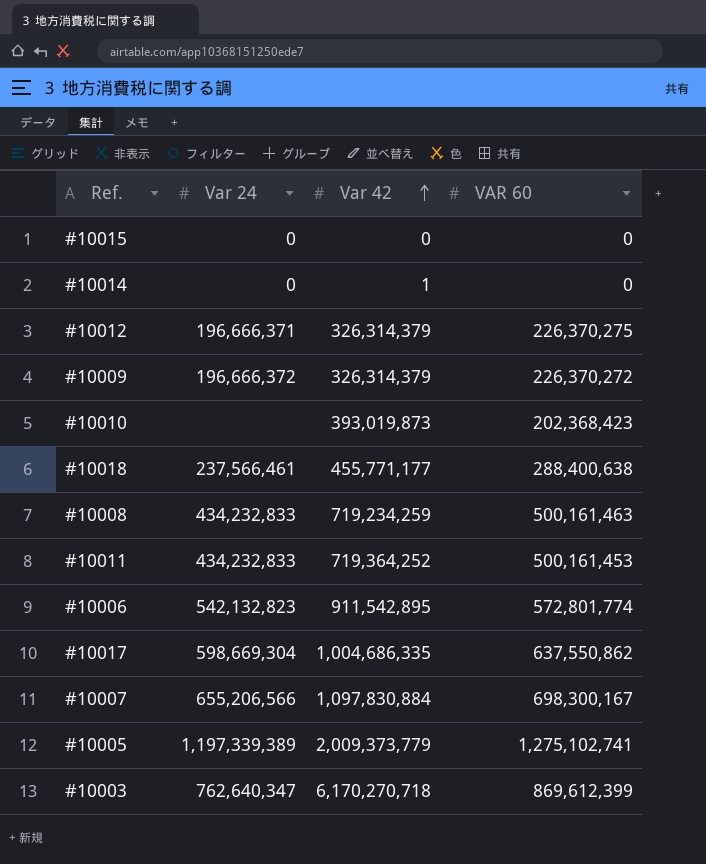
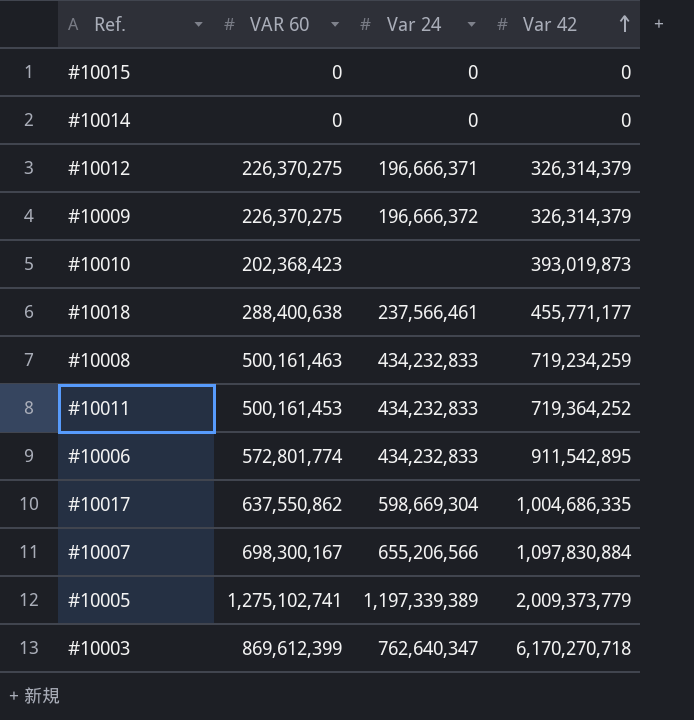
column VAR 60 | position: 4 -> 2
#10014 | Var 42: 1 -> 0
#10009 | VAR 60: 226,370,272 -> 226,370,275
#10006 | Var 24: 542,132,823 -> 434,232,833

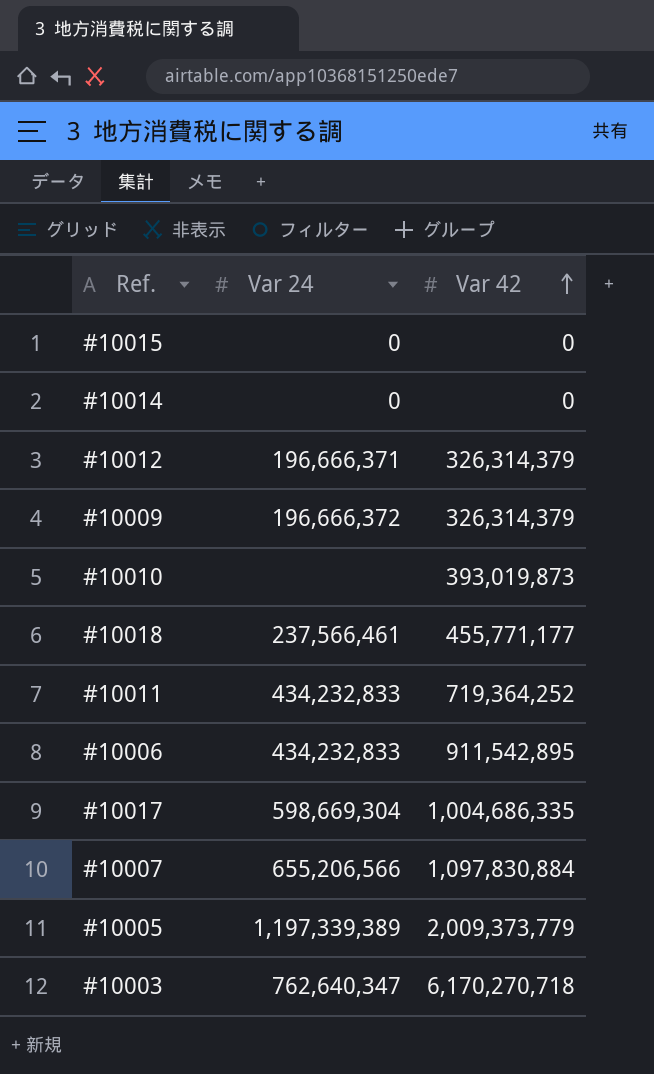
column VAR 60 | position: 2 -> none
row #10008: 500,161,463 | 434,232,833 | 719,234,259 -> none

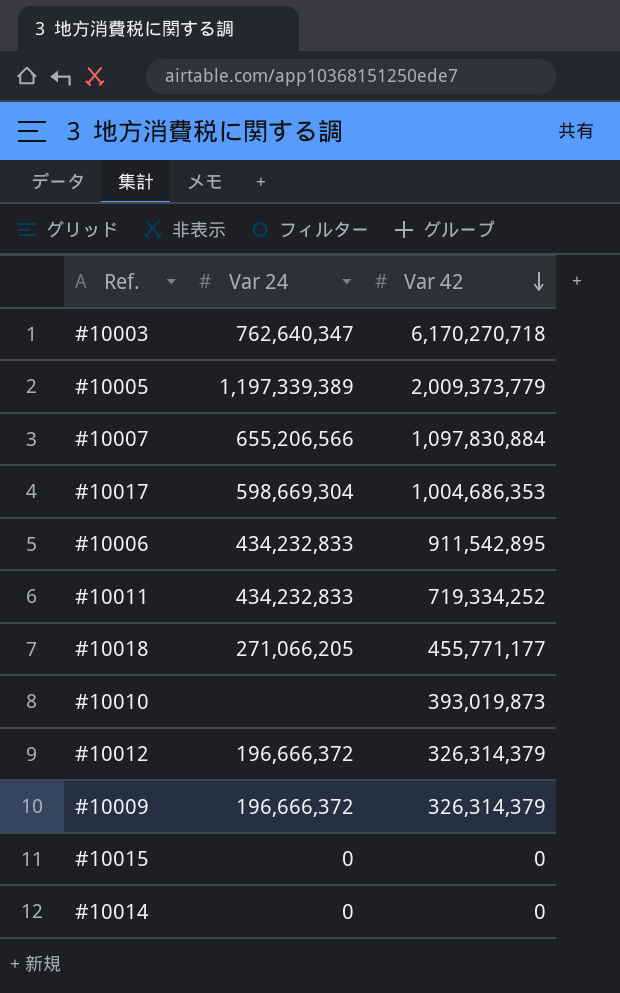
row order: Var 42 ascending -> Var 42 descending
#10017 | Var 42: 1,004,686,335 -> 1,004,686,353
#10011 | Var 42: 719,364,252 -> 719,334,252
#10018 | Var 24: 237,566,461 -> 271,066,205
#10012 | Var 24: 196,666,371 -> 196,666,372

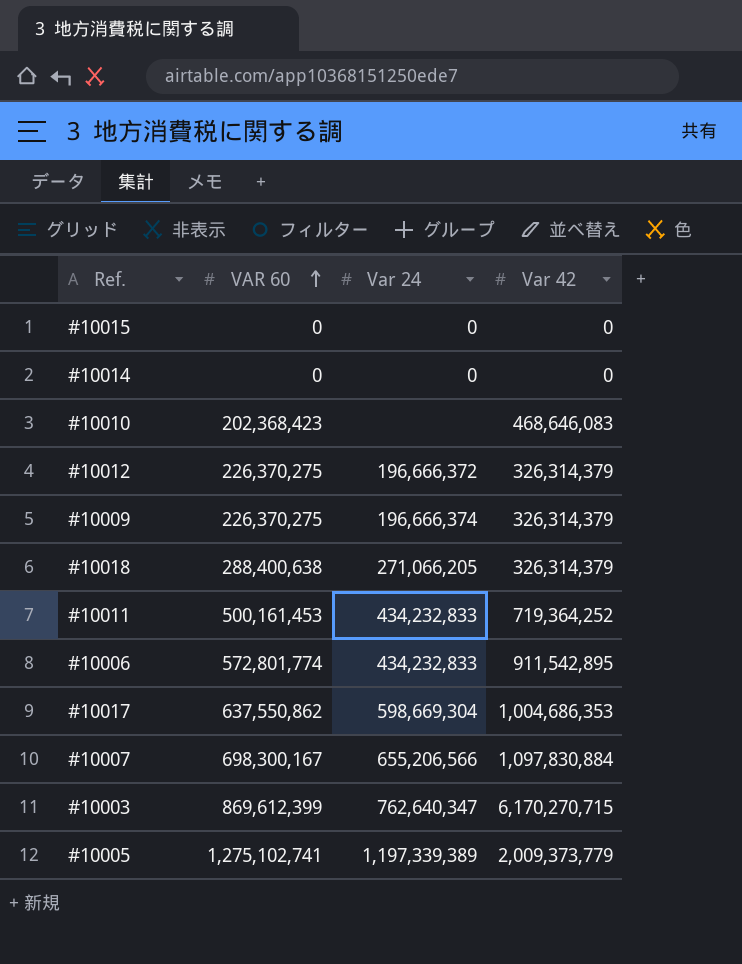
row order: Var 42 descending -> VAR 60 ascending
column VAR 60 | position: none -> 2
#10010 | Var 42: 393,019,873 -> 468,646,083
#10009 | Var 24: 196,666,372 -> 196,666,374
#10018 | Var 42: 455,771,177 -> 326,314,379
#10011 | Var 42: 719,334,252 -> 719,364,252
#10003 | Var 42: 6,170,270,718 -> 6,170,270,715

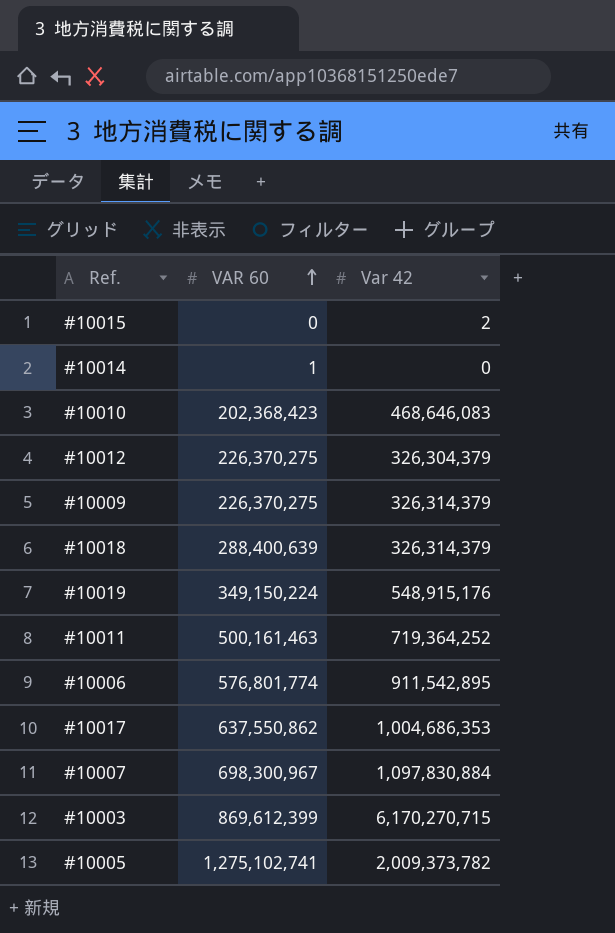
column Var 24 | position: 3 -> none
#10015 | Var 42: 0 -> 2
#10014 | VAR 60: 0 -> 1
#10012 | Var 42: 326,314,379 -> 326,304,379
#10018 | VAR 60: 288,400,638 -> 288,400,639
row #10019: none -> 349,150,224 | 548,915,176
#10011 | VAR 60: 500,161,453 -> 500,161,463
#10006 | VAR 60: 572,801,774 -> 576,801,774
#10007 | VAR 60: 698,300,167 -> 698,300,967
#10005 | Var 42: 2,009,373,779 -> 2,009,373,782

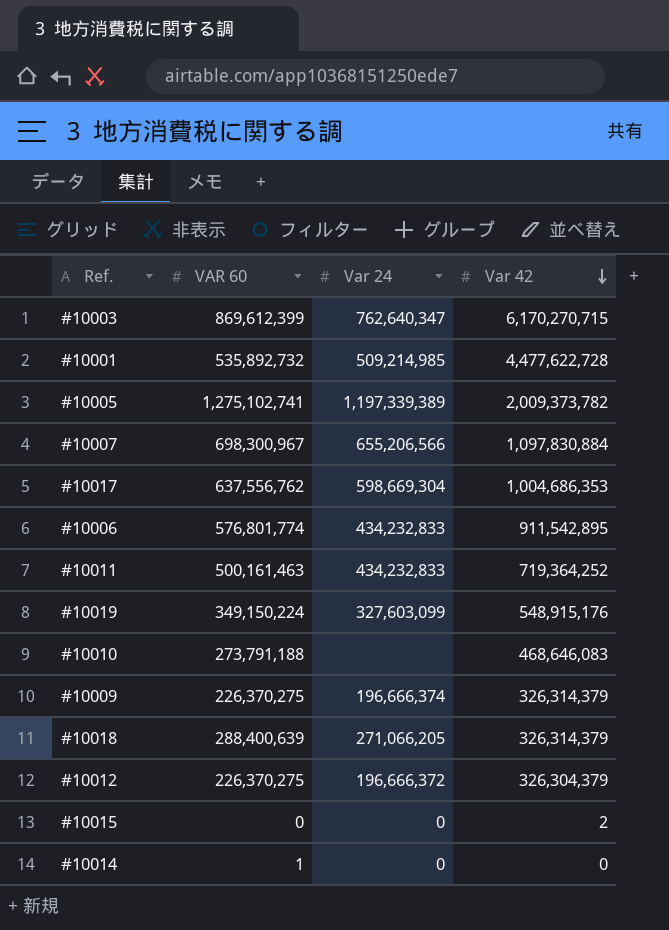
row order: VAR 60 ascending -> Var 42 descending
column Var 24 | position: none -> 3
row #10001: none -> 535,892,732 | 509,214,985 | 4,477,622,728
#10017 | VAR 60: 637,550,862 -> 637,556,762
#10010 | VAR 60: 202,368,423 -> 273,791,188

